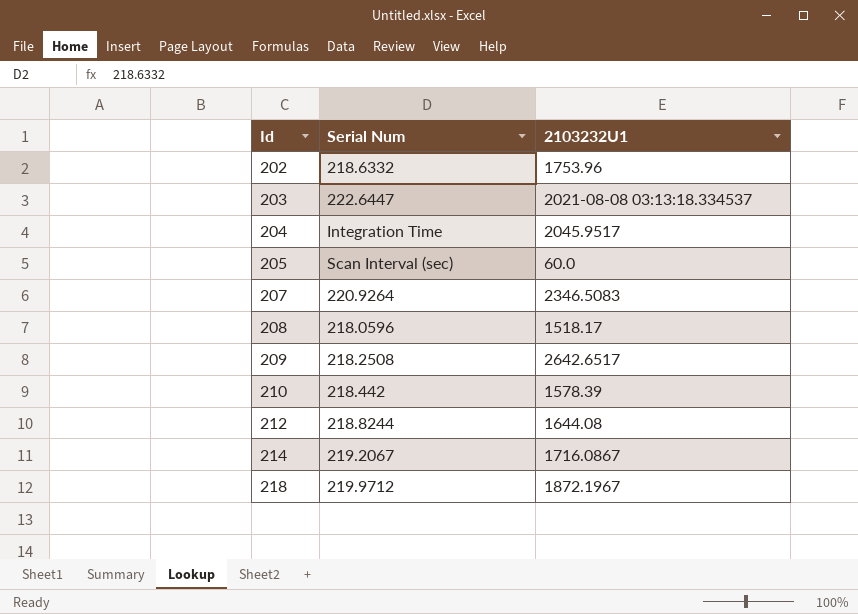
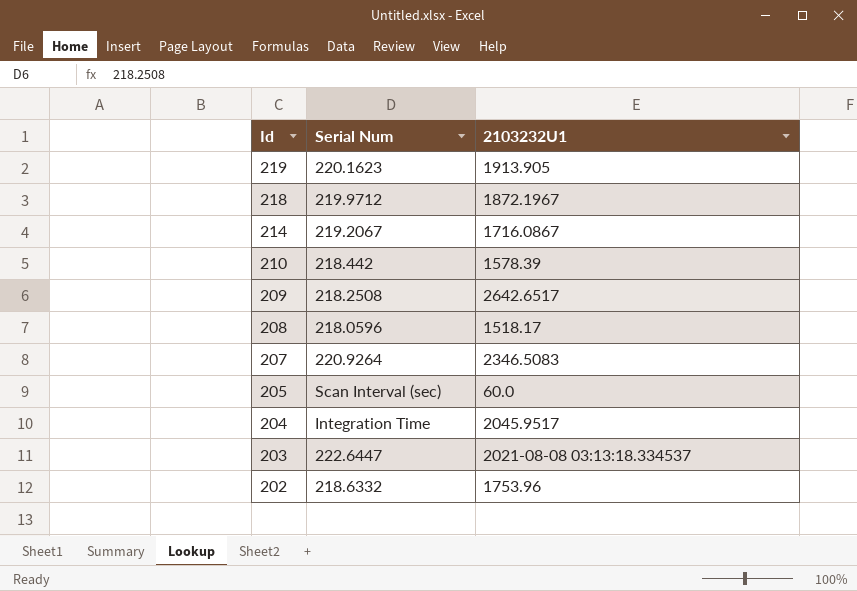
row order: Id ascending -> Id descending
row 212: 218.8244 | 1644.08 -> none
row 219: none -> 220.1623 | 1913.905

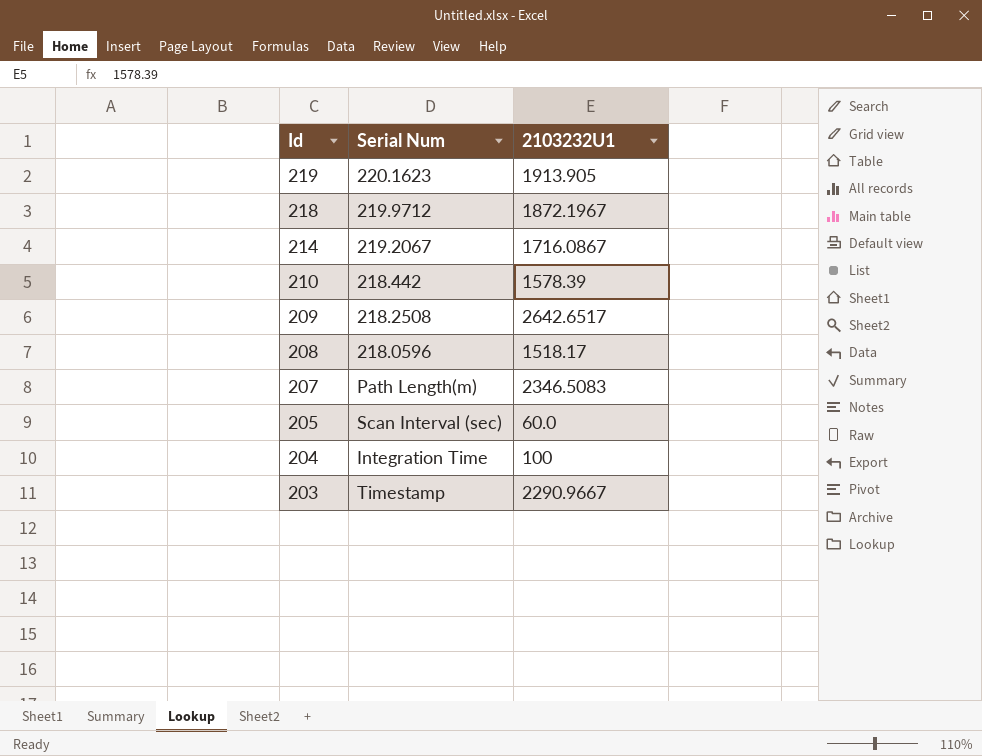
row 202: 218.6332 | 1753.96 -> none
207 | Serial Num: 220.9264 -> Path Length(m)
204 | 2103232U1: 2045.9517 -> 100
203 | Serial Num: 222.6447 -> Timestamp
203 | 2103232U1: 2021-08-08 03:13:18.334537 -> 2290.9667

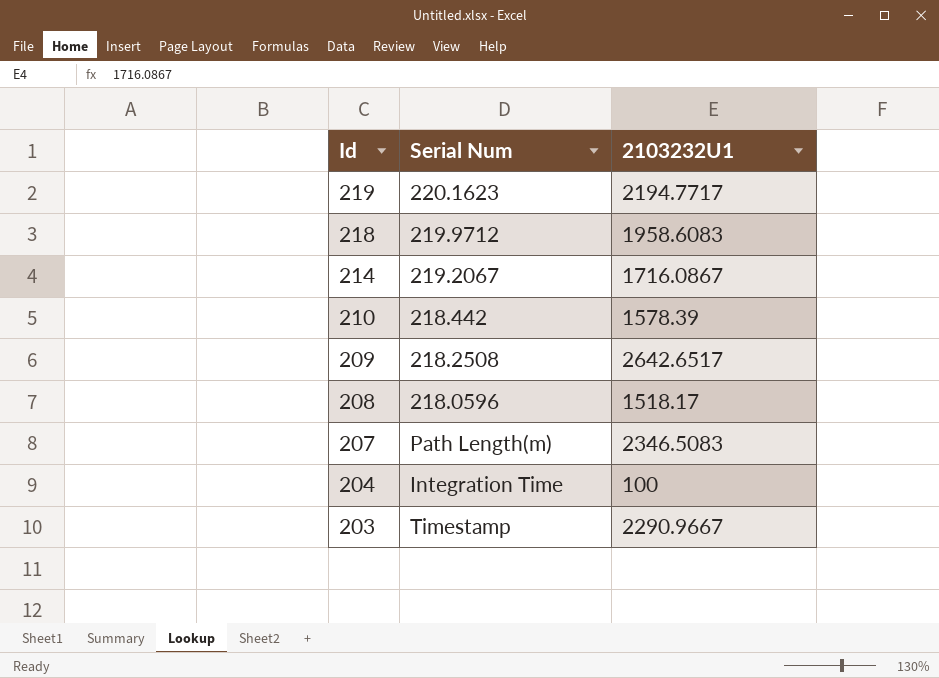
row 205: Scan Interval (sec) | 60.0 -> none
219 | 2103232U1: 1913.905 -> 2194.7717
218 | 2103232U1: 1872.1967 -> 1958.6083

